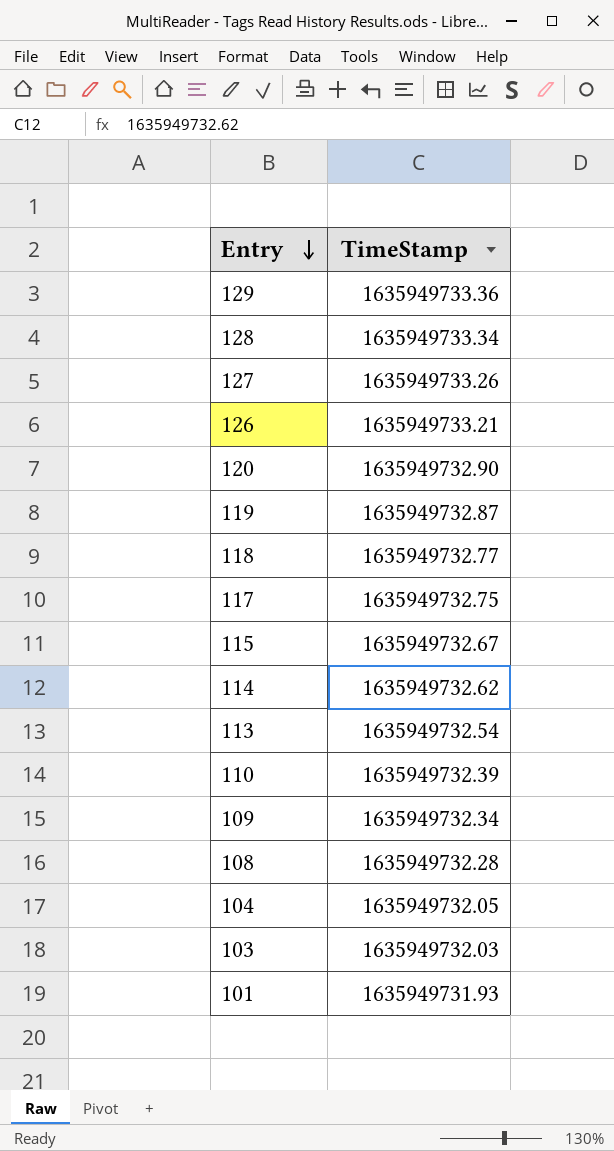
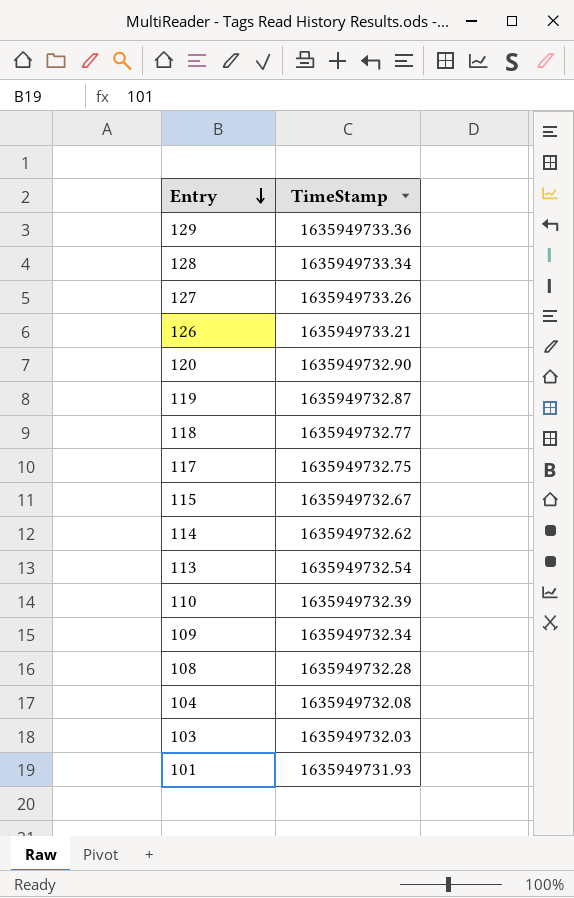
104 | TimeStamp: 1635949732.05 -> 1635949732.08

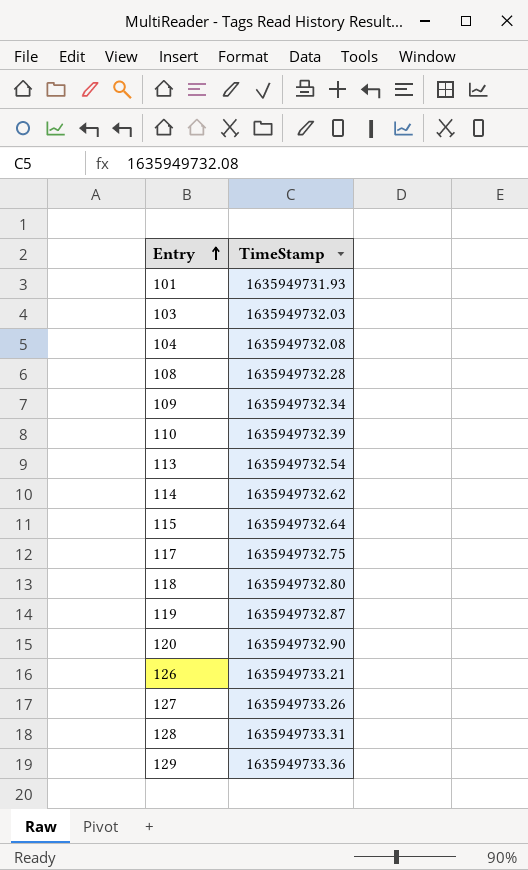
row order: Entry descending -> Entry ascending
115 | TimeStamp: 1635949732.67 -> 1635949732.64
118 | TimeStamp: 1635949732.77 -> 1635949732.80
128 | TimeStamp: 1635949733.34 -> 1635949733.31

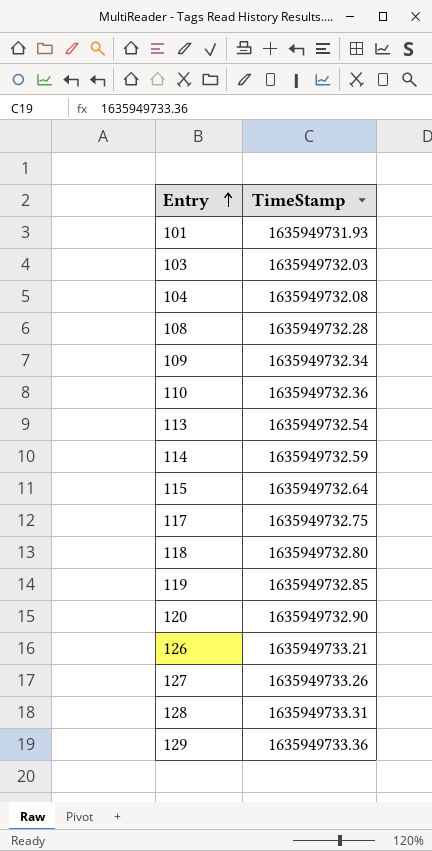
110 | TimeStamp: 1635949732.39 -> 1635949732.36
114 | TimeStamp: 1635949732.62 -> 1635949732.59
119 | TimeStamp: 1635949732.87 -> 1635949732.85

